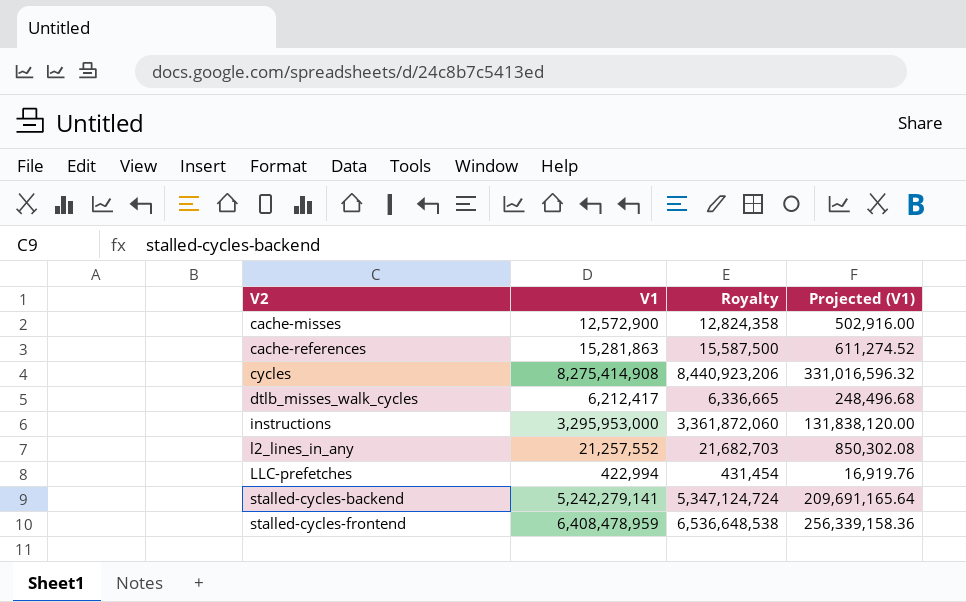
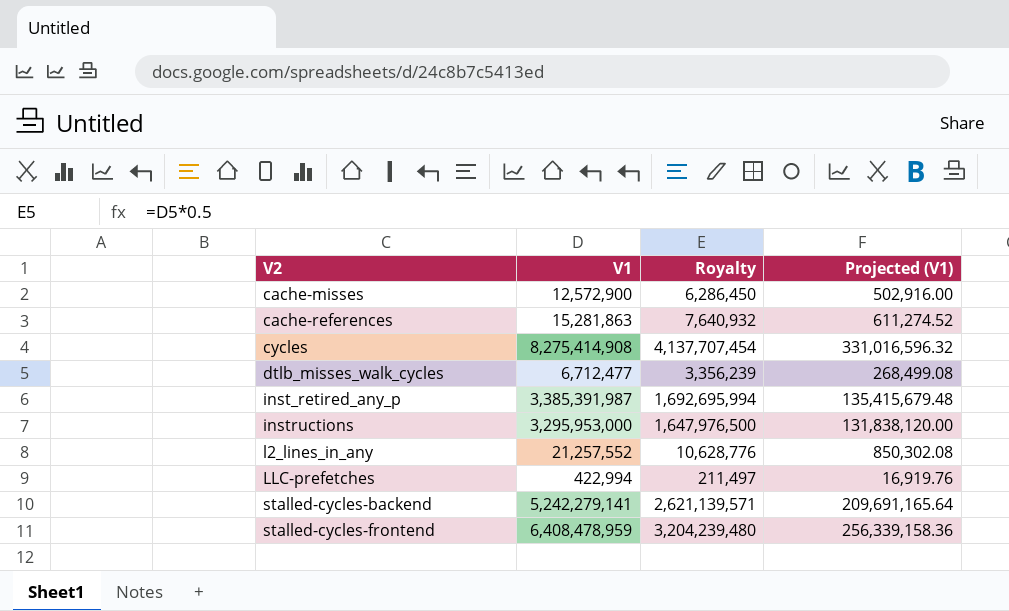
column Royalty | formula: [V1] * 1.02 -> [V1] * 0.5
dtlb_misses_walk_cycles | V1: 6,212,417 -> 6,712,477
dtlb_misses_walk_cycles | Projected (V1): 248,496.68 -> 268,499.08
row inst_retired_any_p: none -> 3,385,391,987 | 1,692,695,994 | 135,415,679.48

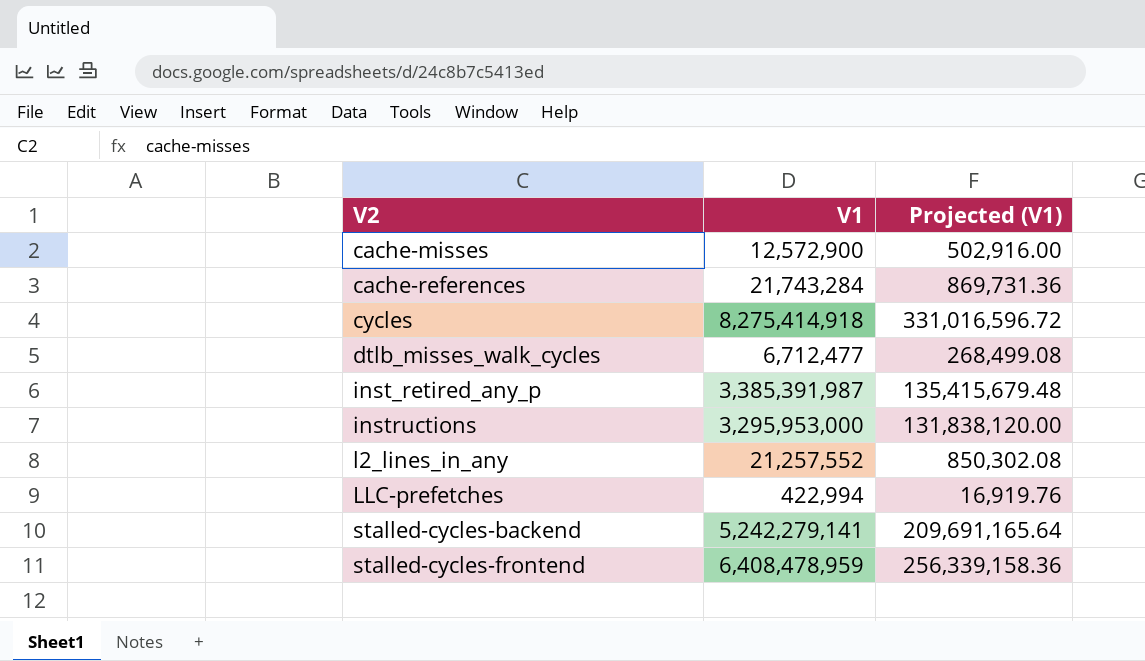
column Royalty | formula: [V1] * 0.5 -> none
cache-references | V1: 15,281,863 -> 21,743,284
cache-references | Projected (V1): 611,274.52 -> 869,731.36
cycles | V1: 8,275,414,908 -> 8,275,414,918
cycles | Projected (V1): 331,016,596.32 -> 331,016,596.72

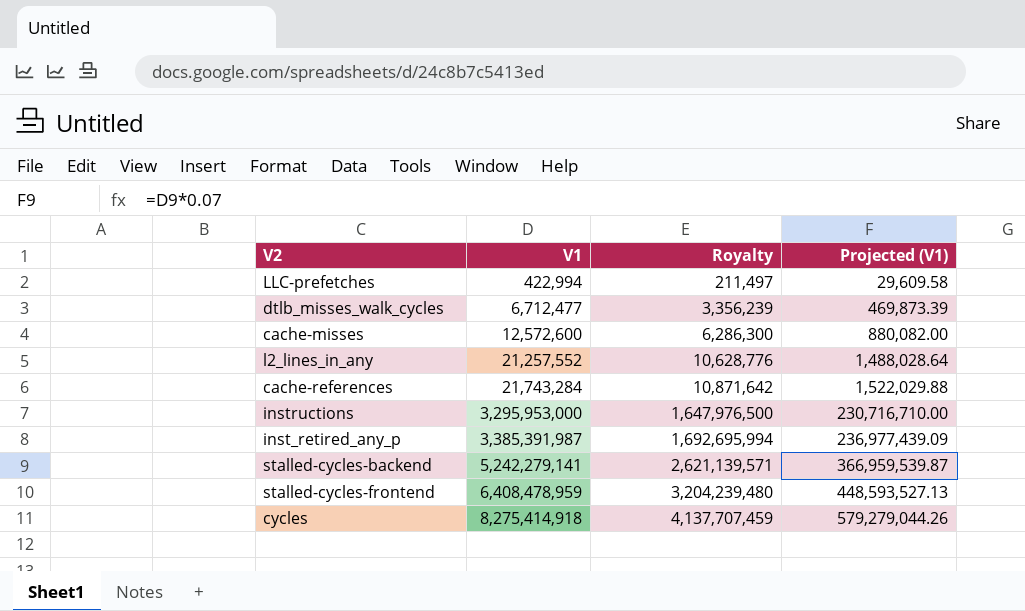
row order: V2 ascending -> V1 ascending
column Royalty | formula: none -> [V1] * 0.5
column Projected (V1) | formula: [V1] * 0.04 -> [V1] * 0.07
cache-misses | V1: 12,572,900 -> 12,572,600

